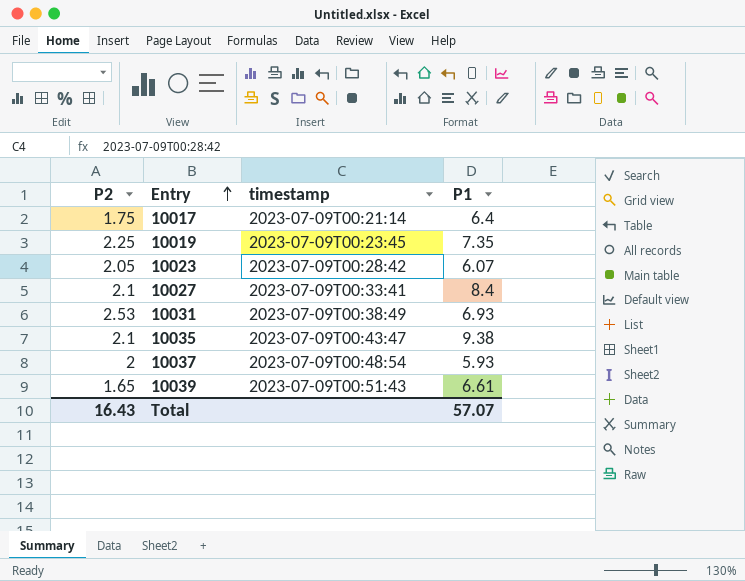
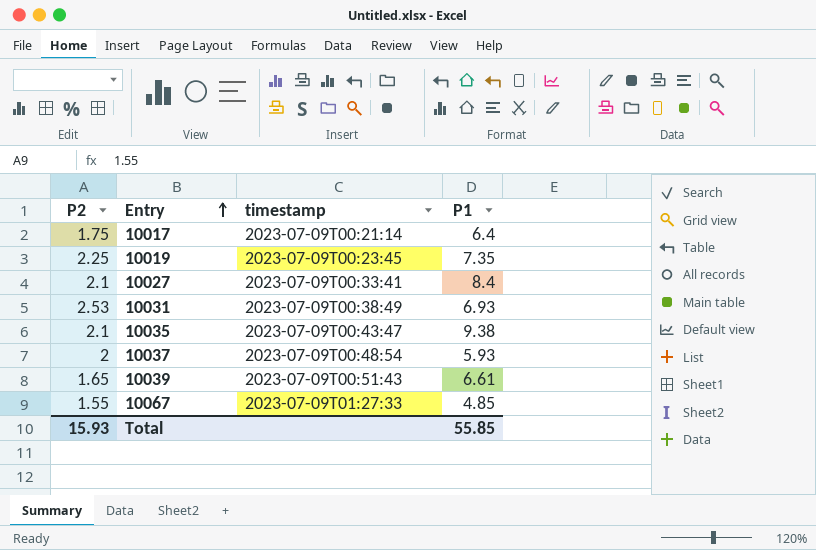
row 10023: 2.05 | 2023-07-09T00:28:42 | 6.07 -> none
row 10067: none -> 1.55 | 2023-07-09T01:27:33 | 4.85
Total | P2: 16.43 -> 15.93
Total | P1: 57.07 -> 55.85

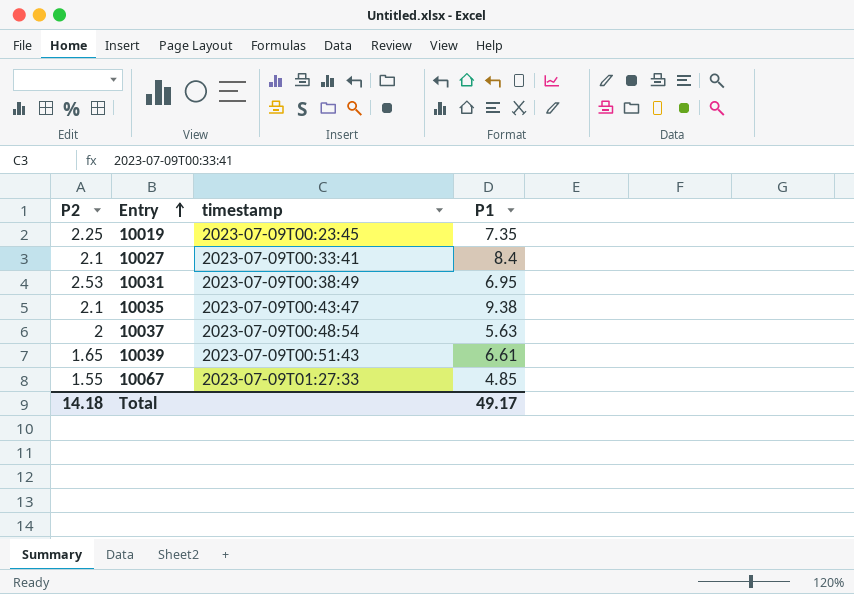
row 10017: 1.75 | 2023-07-09T00:21:14 | 6.4 -> none
10031 | P1: 6.93 -> 6.95
10037 | P1: 5.93 -> 5.63
Total | P2: 15.93 -> 14.18
Total | P1: 55.85 -> 49.17

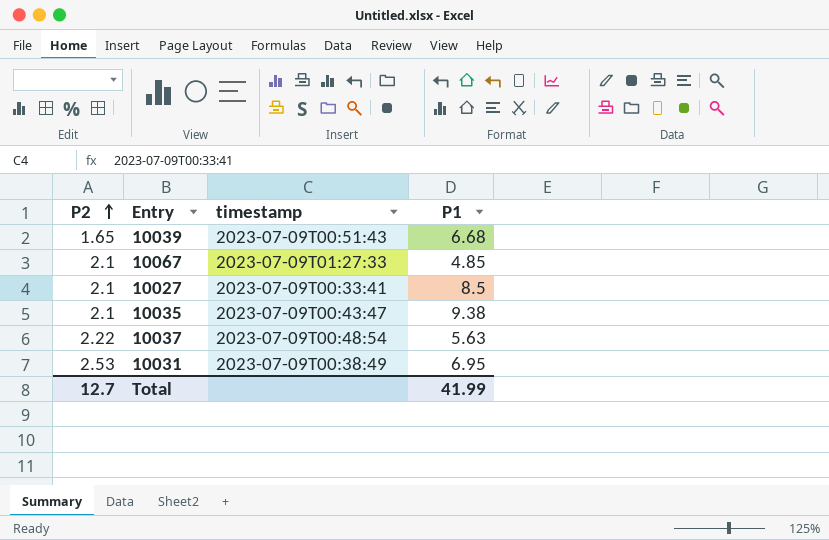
row order: Entry ascending -> P2 ascending
row 10019: 2.25 | 2023-07-09T00:23:45 | 7.35 -> none
10039 | P1: 6.61 -> 6.68
10067 | P2: 1.55 -> 2.1
10027 | P1: 8.4 -> 8.5
10037 | P2: 2 -> 2.22
Total | P2: 14.18 -> 12.7
Total | P1: 49.17 -> 41.99

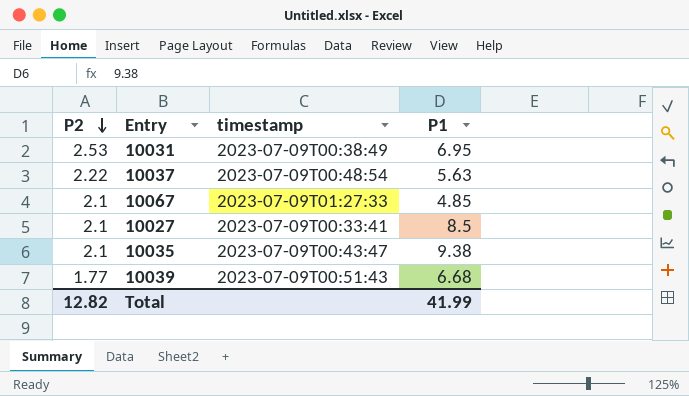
row order: P2 ascending -> P2 descending
10039 | P2: 1.65 -> 1.77
Total | P2: 12.7 -> 12.82

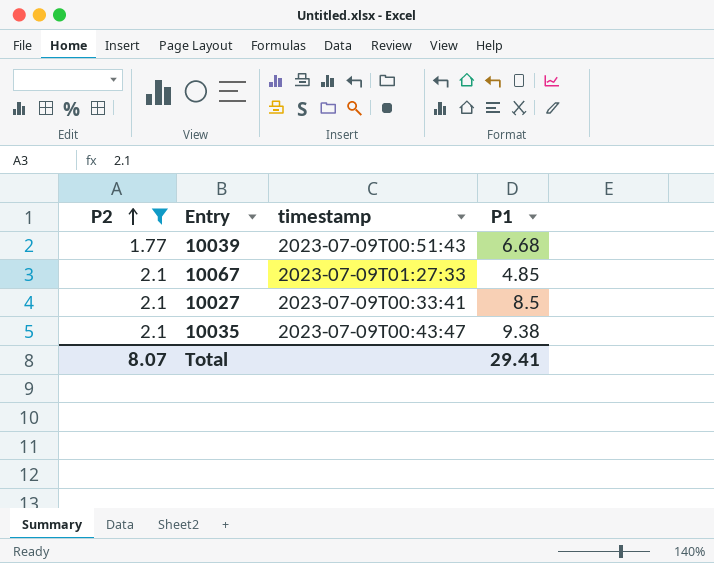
filter: none -> P2 <= 2.1
row order: P2 descending -> P2 ascending
Total | P2: 12.82 -> 8.07
Total | P1: 41.99 -> 29.41

